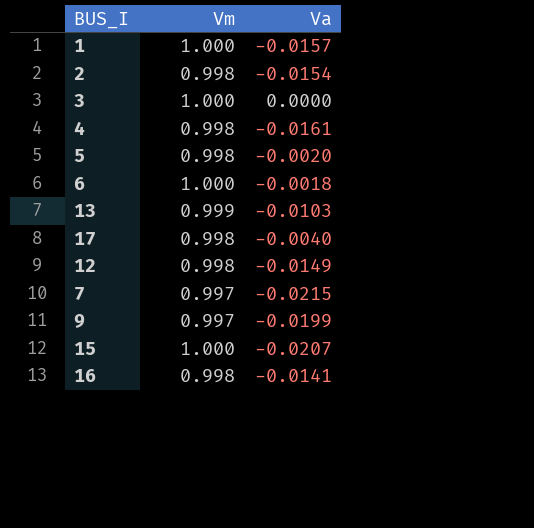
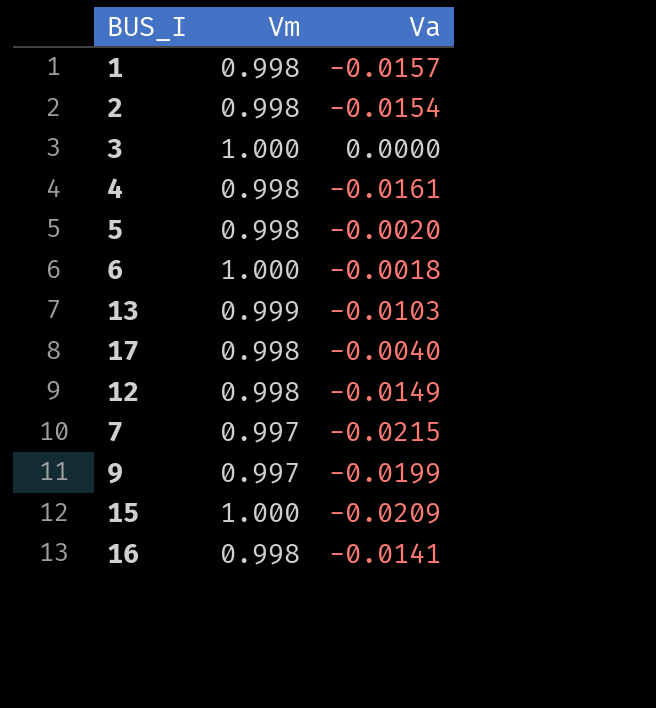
1 | Vm: 1.000 -> 0.998
15 | Va: -0.0207 -> -0.0209

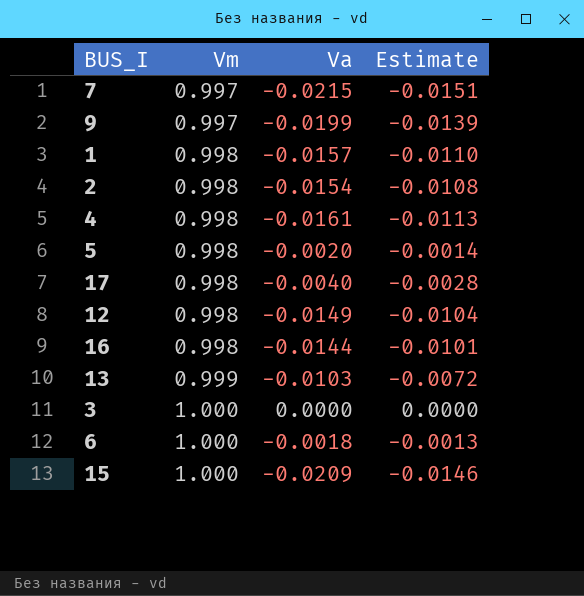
row order: none -> Vm ascending
column Estimate | formula: none -> [Va] * 0.7
16 | Va: -0.0141 -> -0.0144

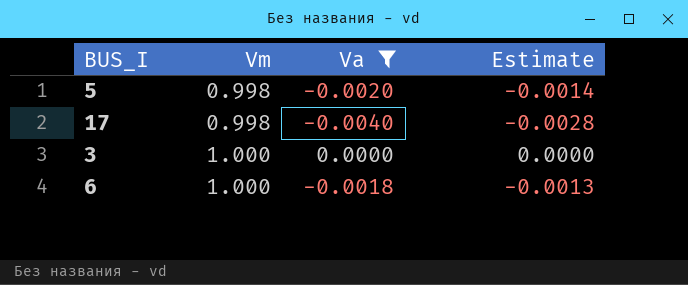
filter: none -> Va >= -0.0040

